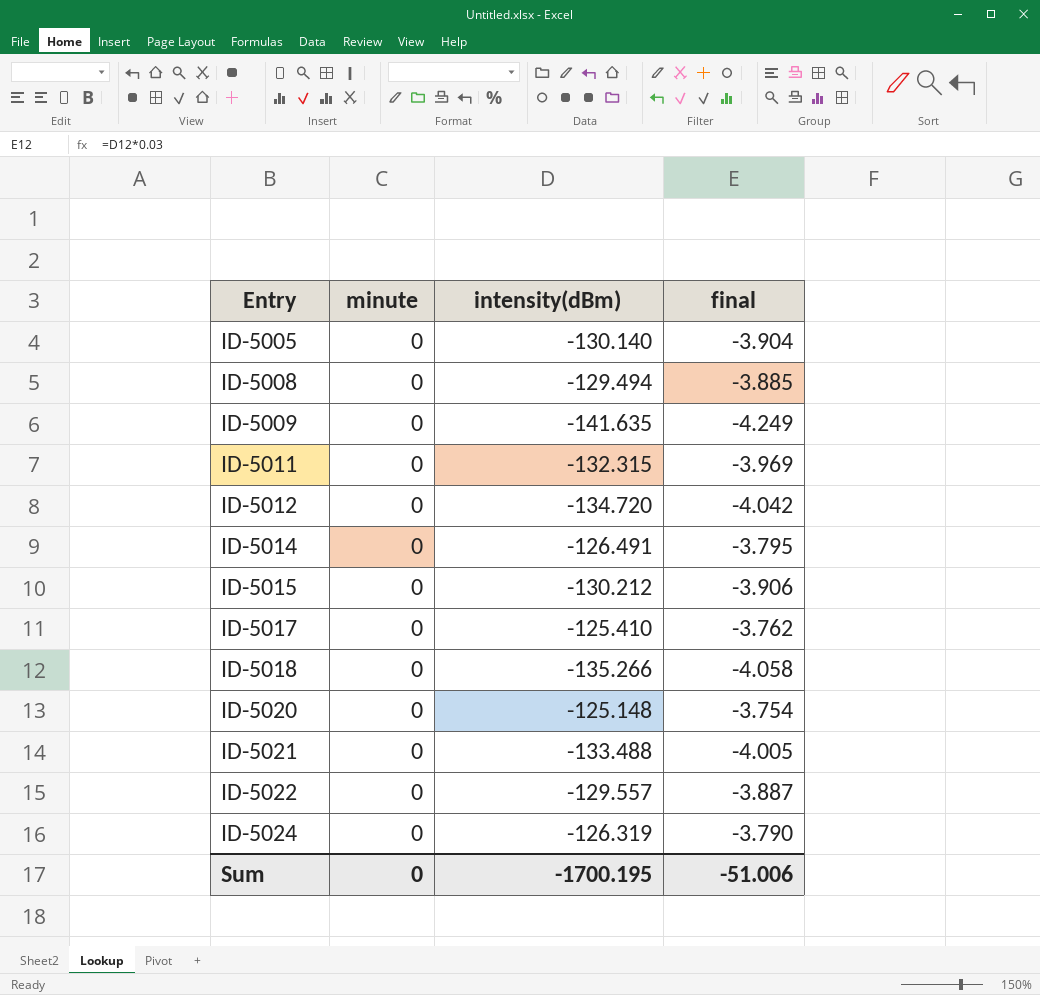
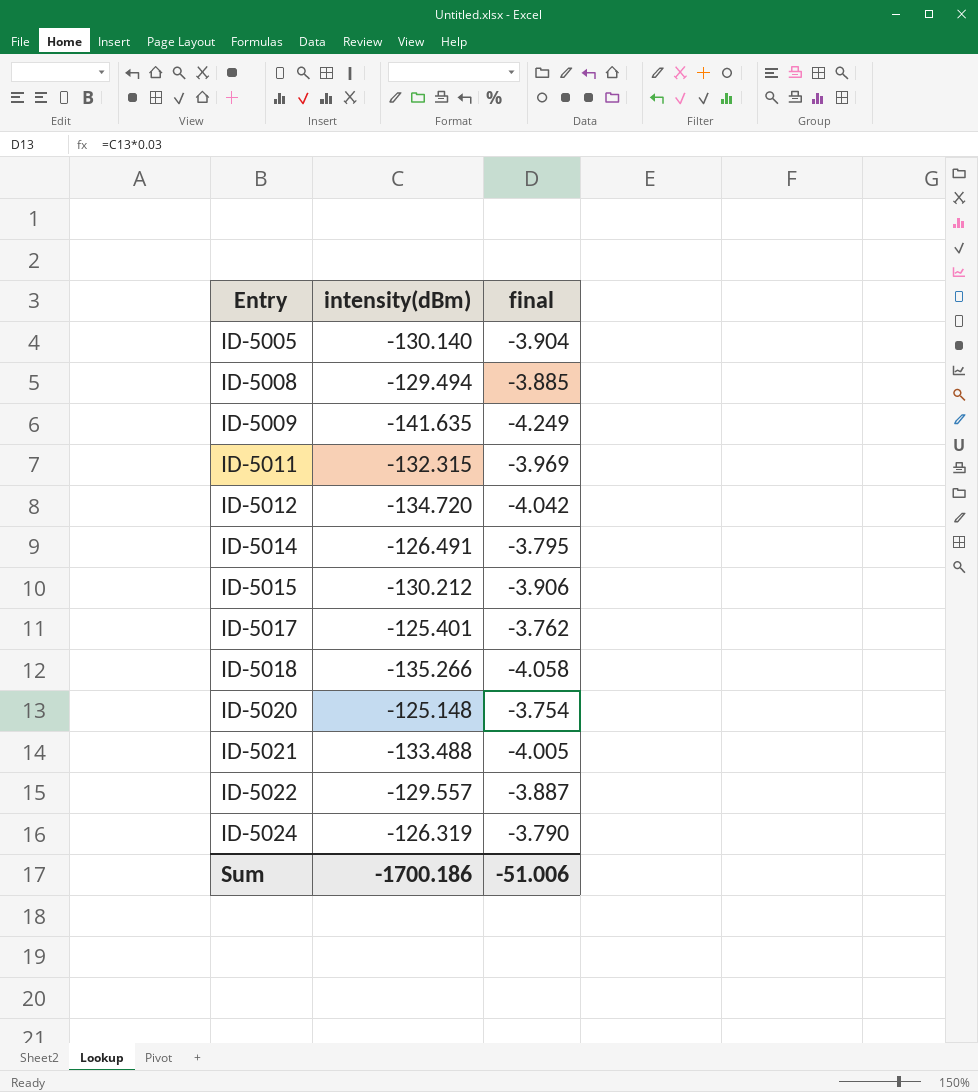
column minute | position: 2 -> none
ID-5017 | intensity(dBm): -125.410 -> -125.401
Sum | intensity(dBm): -1700.195 -> -1700.186

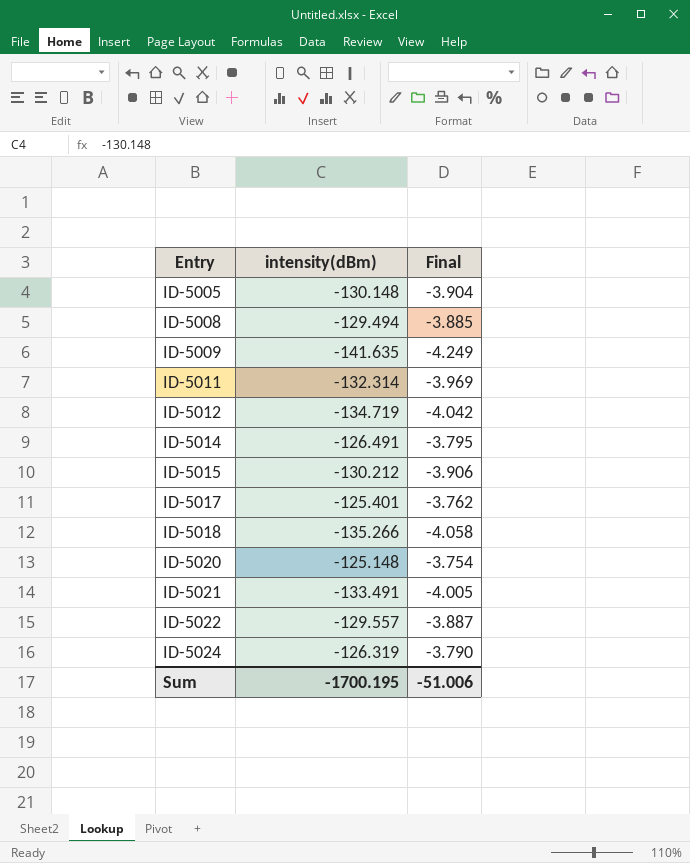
column name: final -> Final
ID-5005 | intensity(dBm): -130.140 -> -130.148
ID-5011 | intensity(dBm): -132.315 -> -132.314
ID-5012 | intensity(dBm): -134.720 -> -134.719
ID-5021 | intensity(dBm): -133.488 -> -133.491
Sum | intensity(dBm): -1700.186 -> -1700.195

